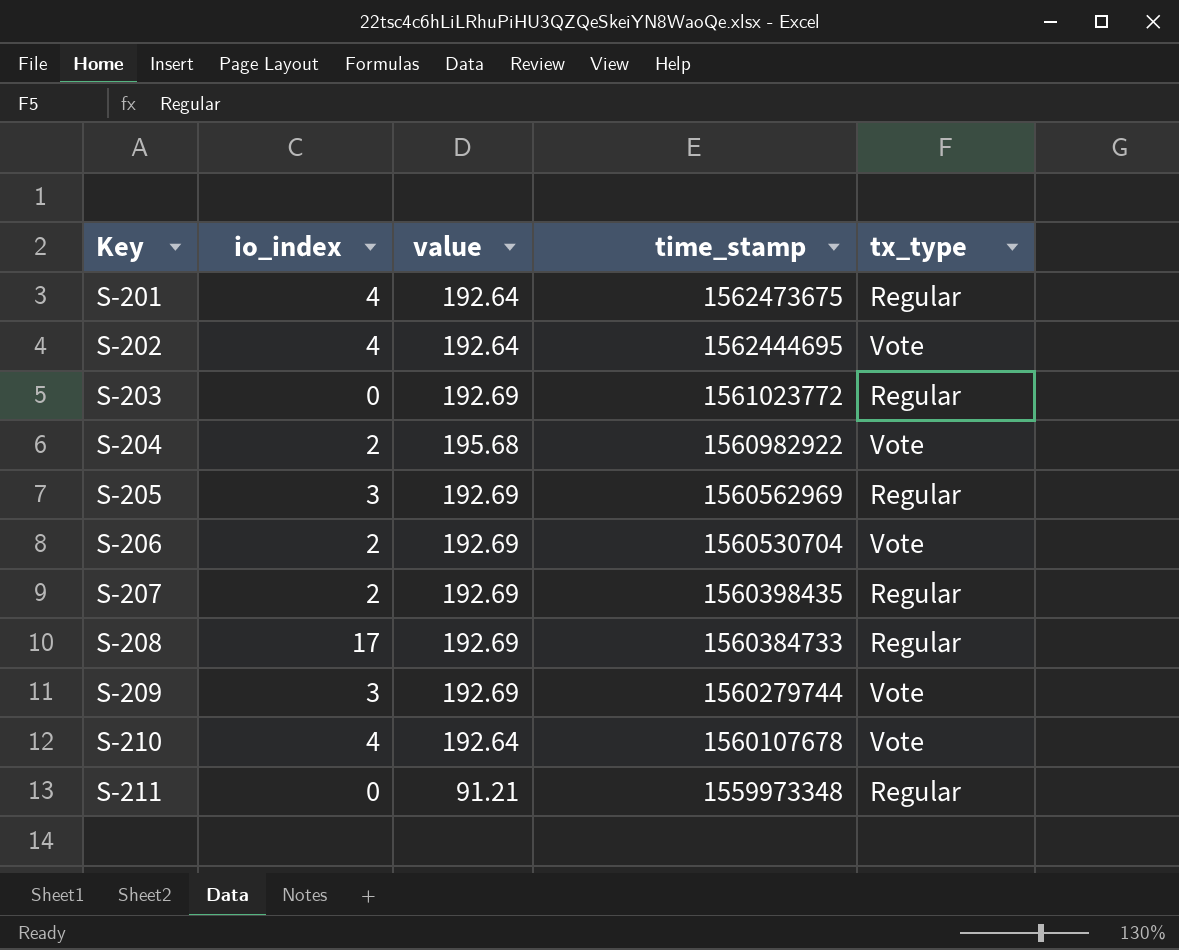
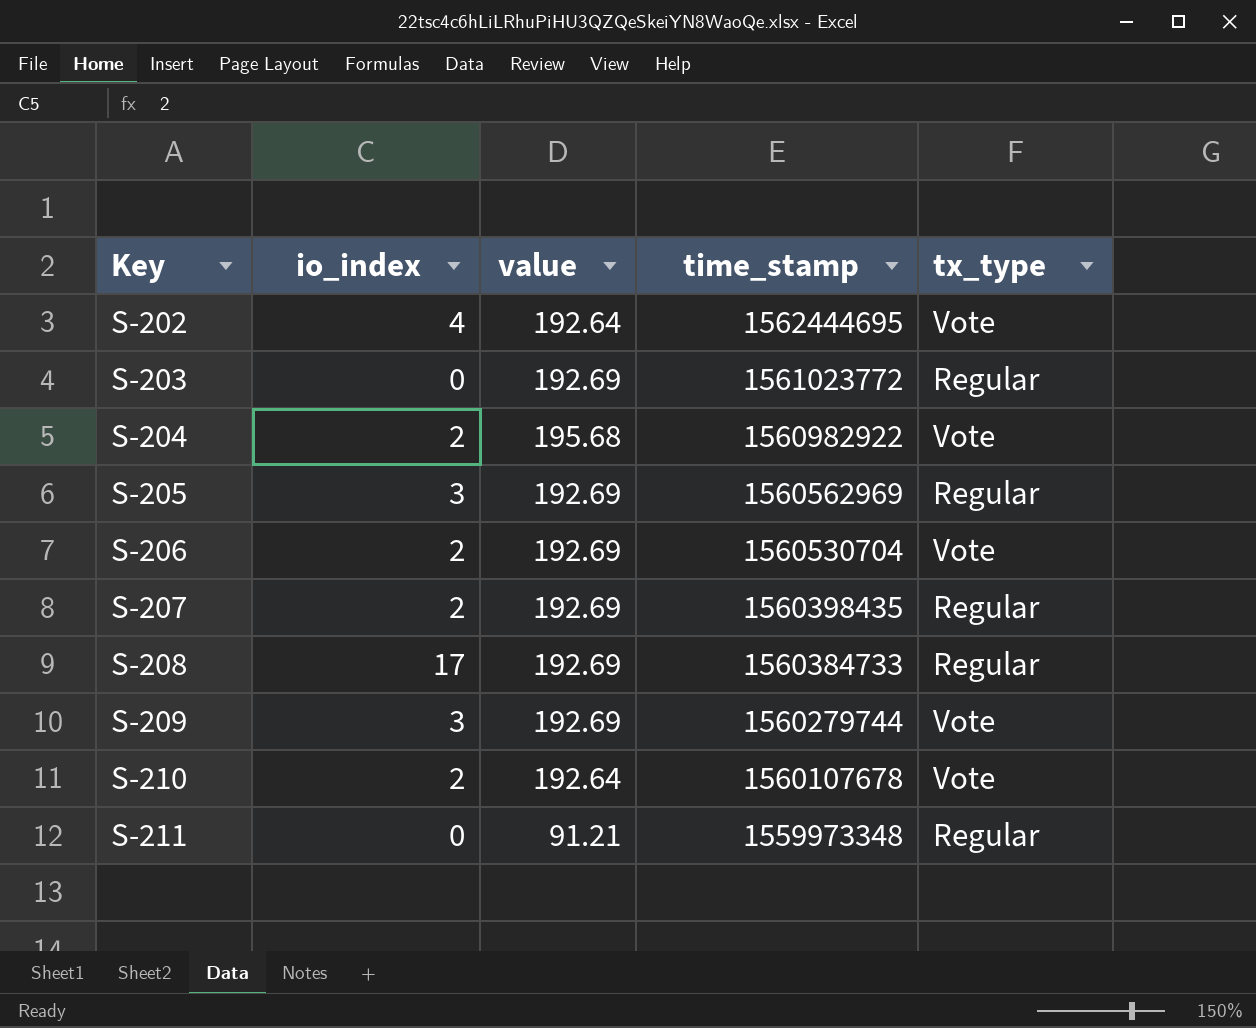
row S-201: 4 | 192.64 | 1562473675 | Regular -> none
S-210 | io_index: 4 -> 2

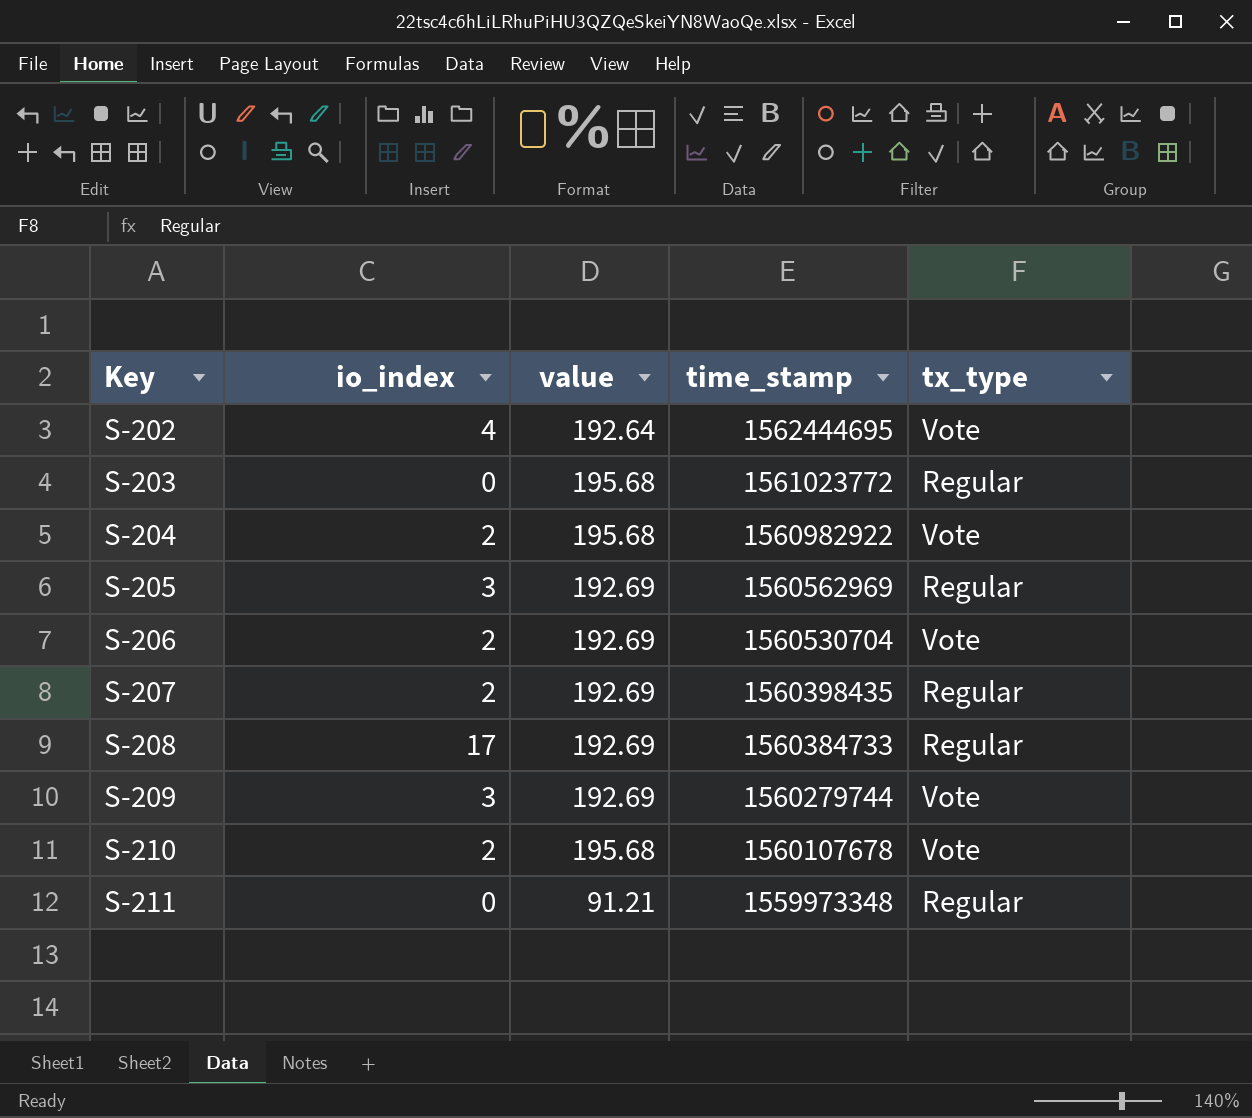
S-203 | value: 192.69 -> 195.68
S-210 | value: 192.64 -> 195.68

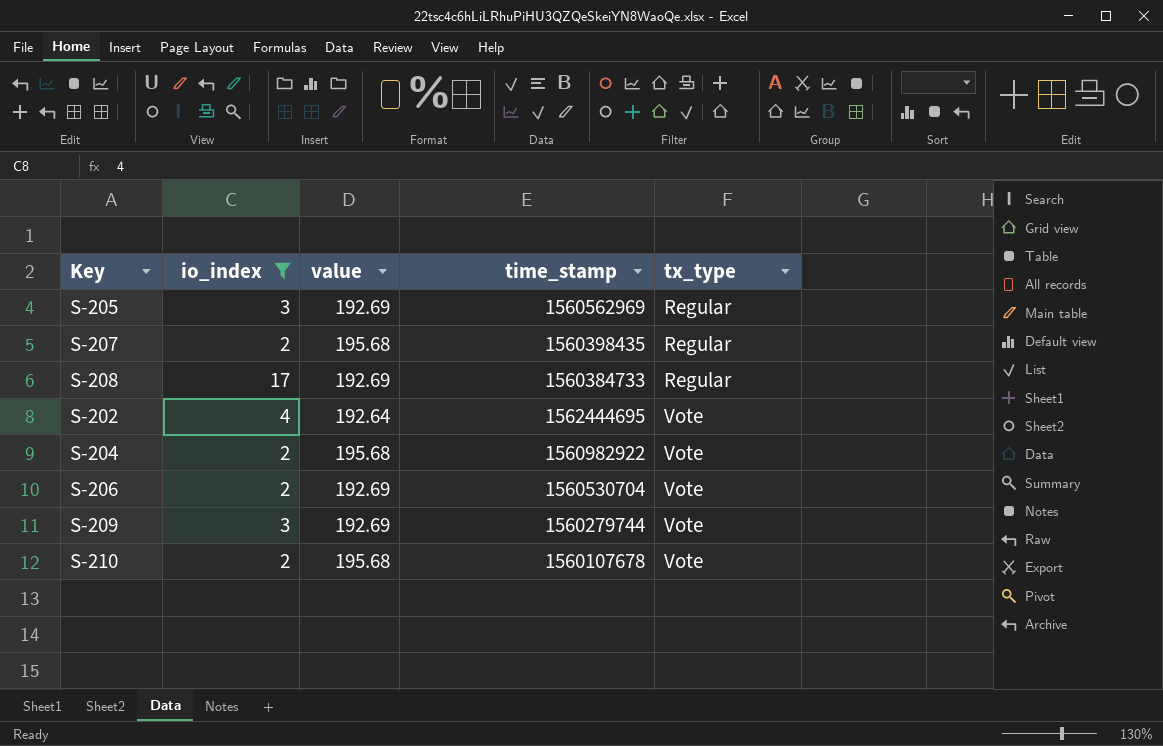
filter: none -> io_index != 0
row order: Key ascending -> tx_type ascending
S-207 | value: 192.69 -> 195.68

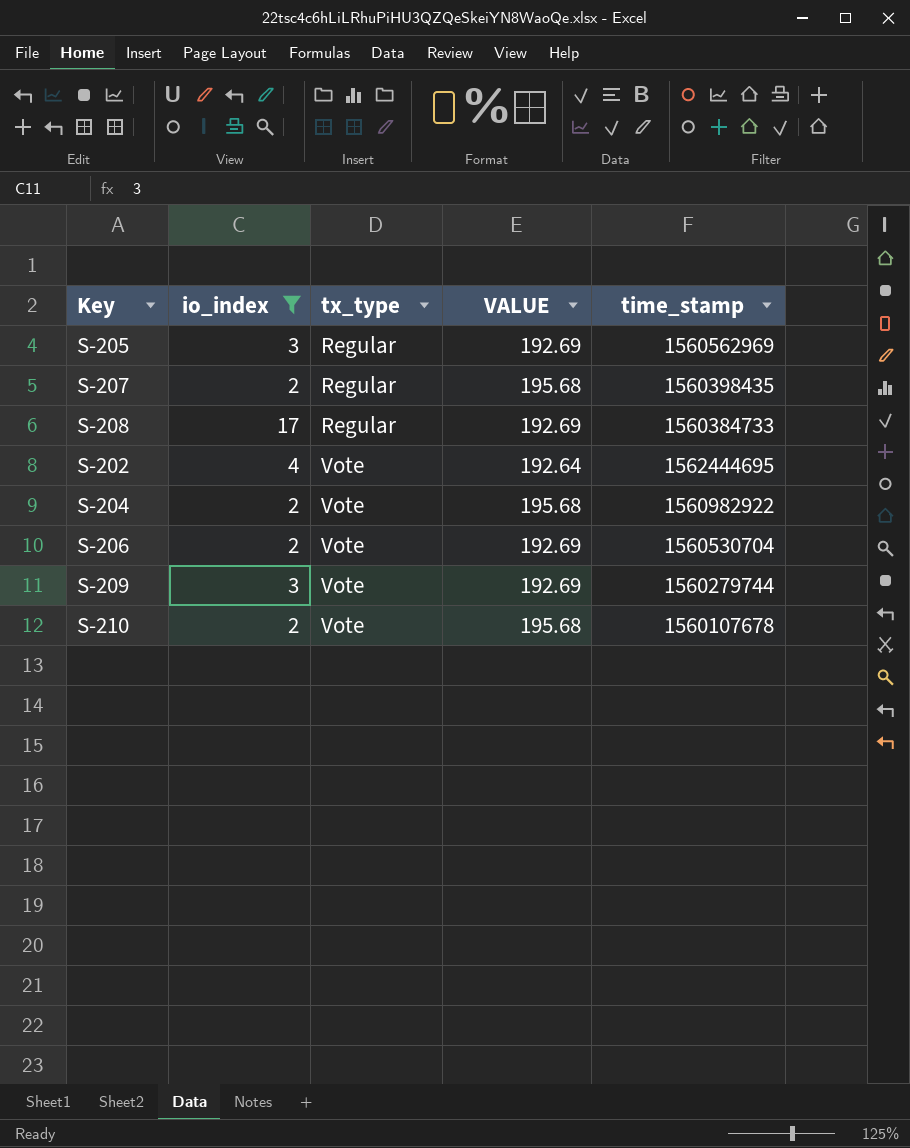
column tx_type | position: 5 -> 3
column name: value -> VALUE

